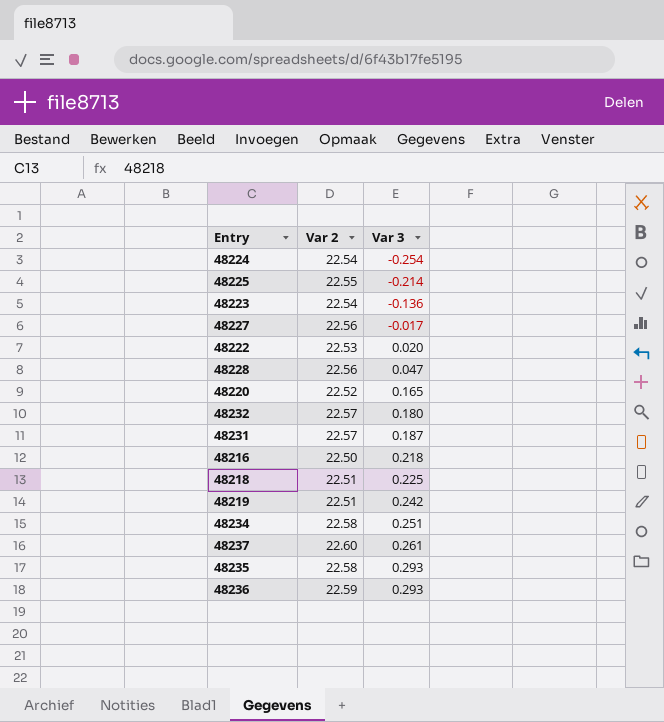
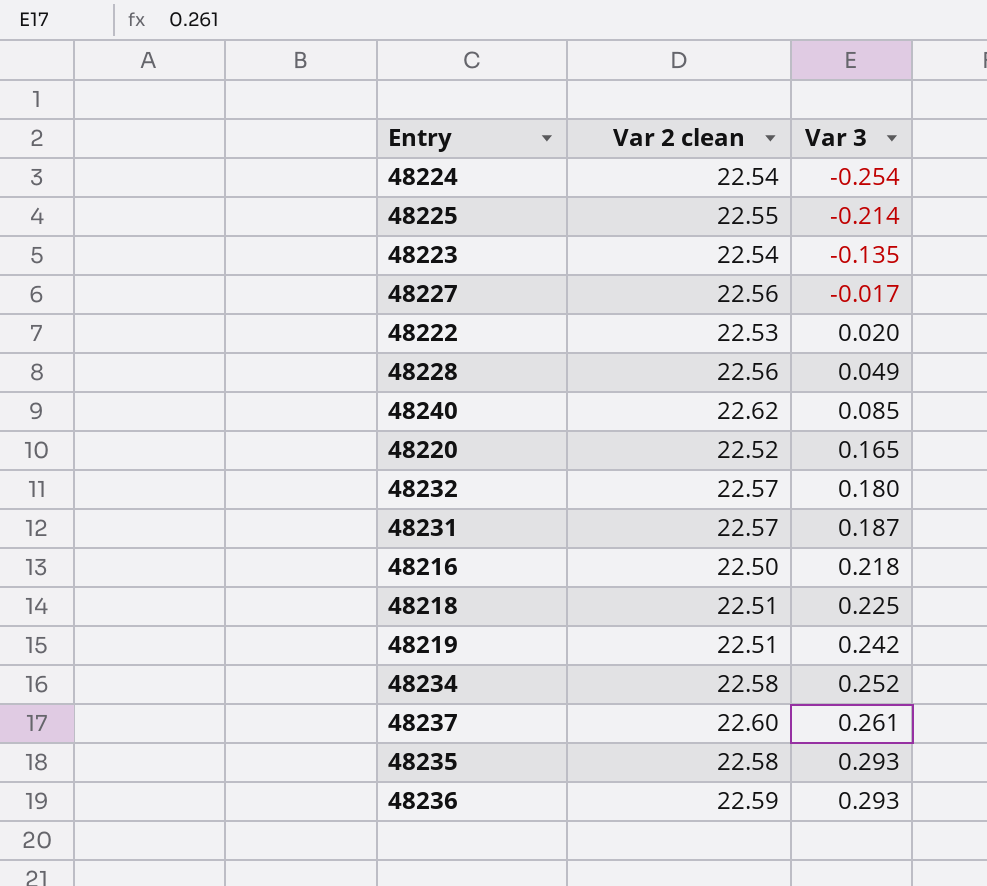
column name: Var 2 -> Var 2 clean
48223 | Var 3: -0.136 -> -0.135
48228 | Var 3: 0.047 -> 0.049
row 48240: none -> 22.62 | 0.085
48234 | Var 3: 0.251 -> 0.252

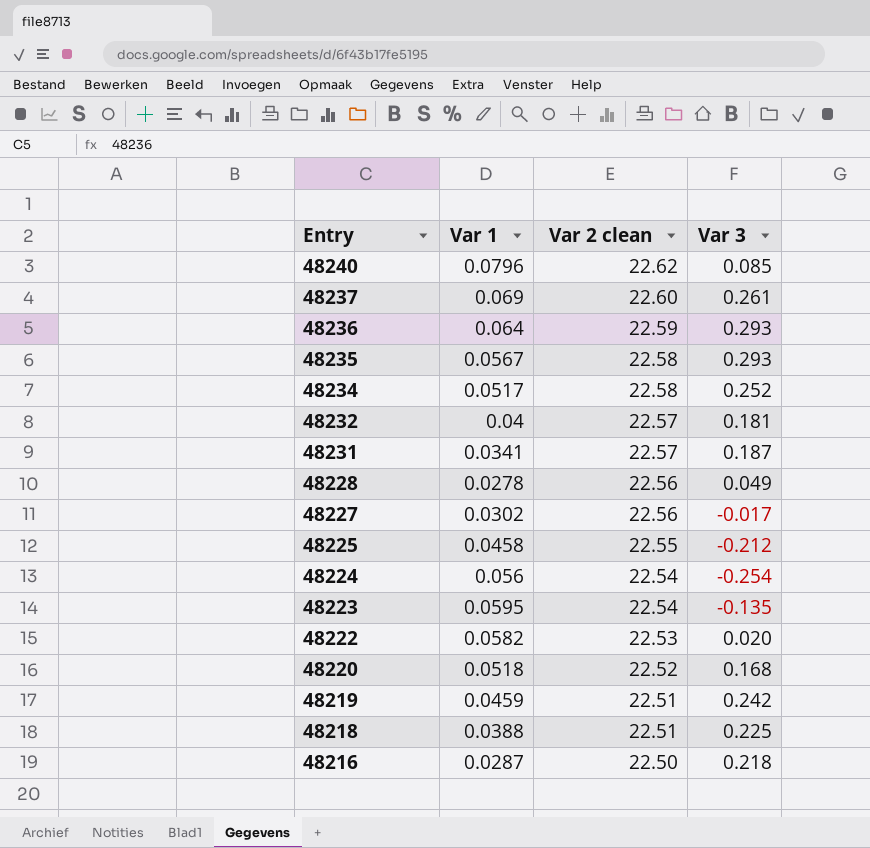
row order: Var 3 ascending -> Entry descending
column Var 1 | position: none -> 2
48232 | Var 3: 0.180 -> 0.181
48225 | Var 3: -0.214 -> -0.212
48220 | Var 3: 0.165 -> 0.168

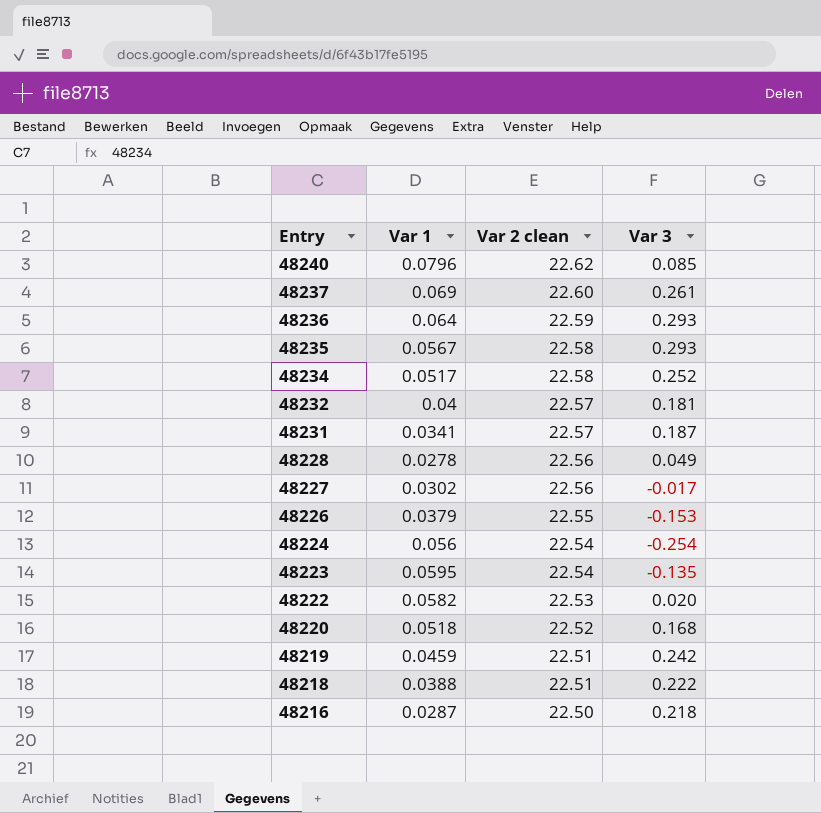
row 48225: 0.0458 | 22.55 | -0.212 -> none
row 48226: none -> 0.0379 | 22.55 | -0.153
48218 | Var 3: 0.225 -> 0.222

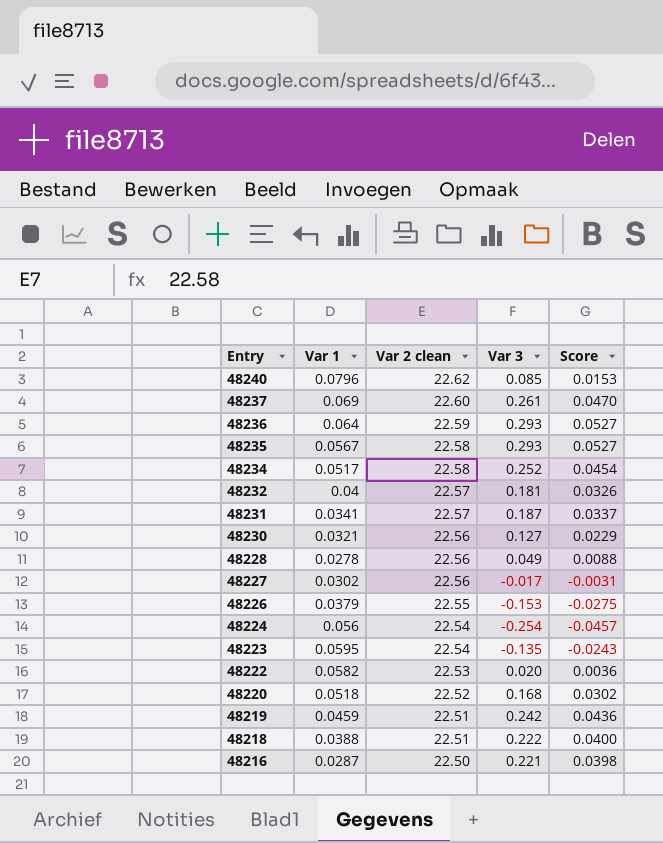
column Score | formula: none -> [Var 3] * 0.18
row 48230: none -> 0.0321 | 22.56 | 0.127 | 0.0229
48216 | Var 3: 0.218 -> 0.221

